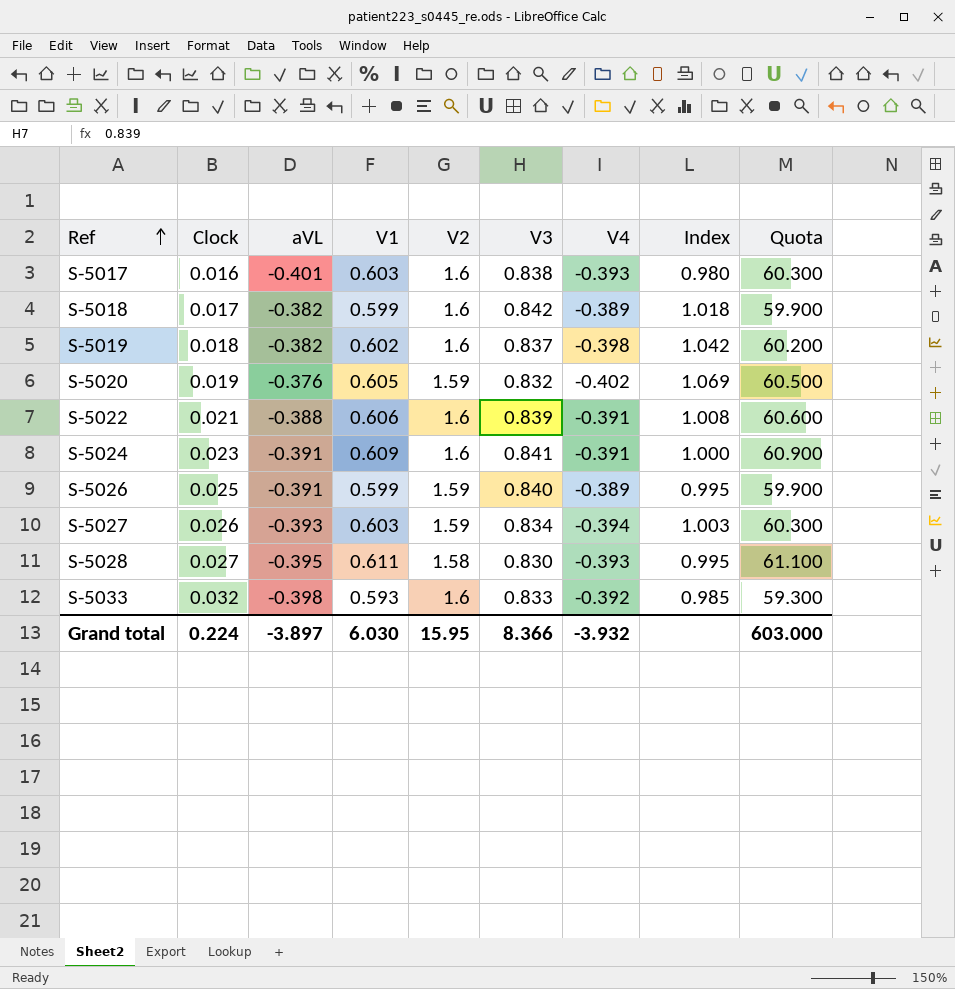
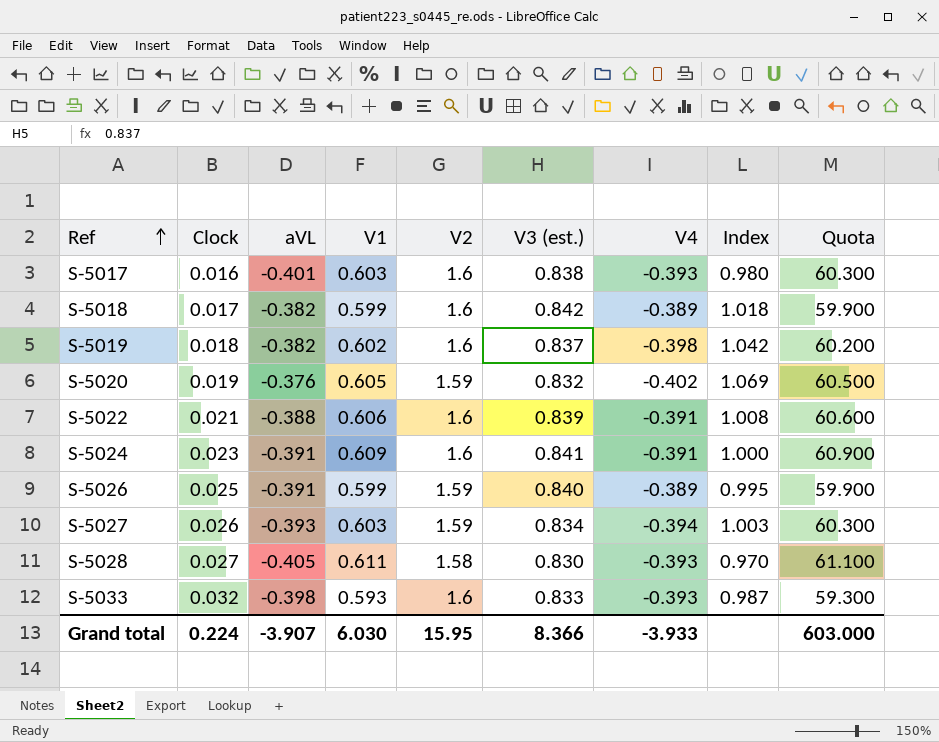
column name: V3 -> V3 (est.)
S-5028 | aVL: -0.395 -> -0.405
S-5028 | Index: 0.995 -> 0.970
S-5033 | V4: -0.392 -> -0.393
S-5033 | Index: 0.985 -> 0.987
Grand total | aVL: -3.897 -> -3.907
Grand total | V4: -3.932 -> -3.933

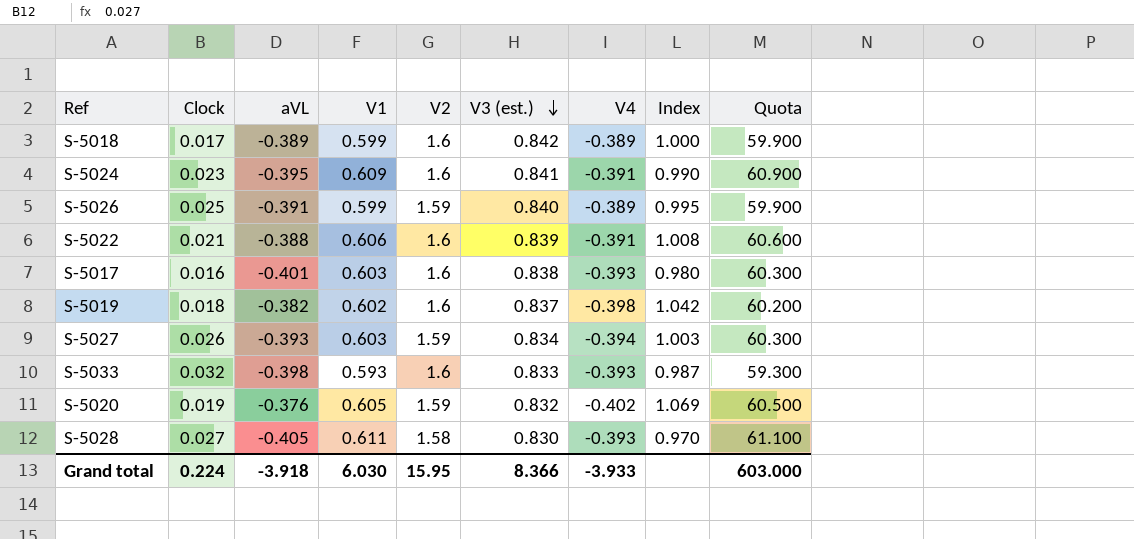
row order: Ref ascending -> V3 (est.) descending
S-5018 | aVL: -0.382 -> -0.389
S-5018 | Index: 1.018 -> 1.000
S-5024 | aVL: -0.391 -> -0.395
S-5024 | Index: 1.000 -> 0.990
Grand total | aVL: -3.907 -> -3.918

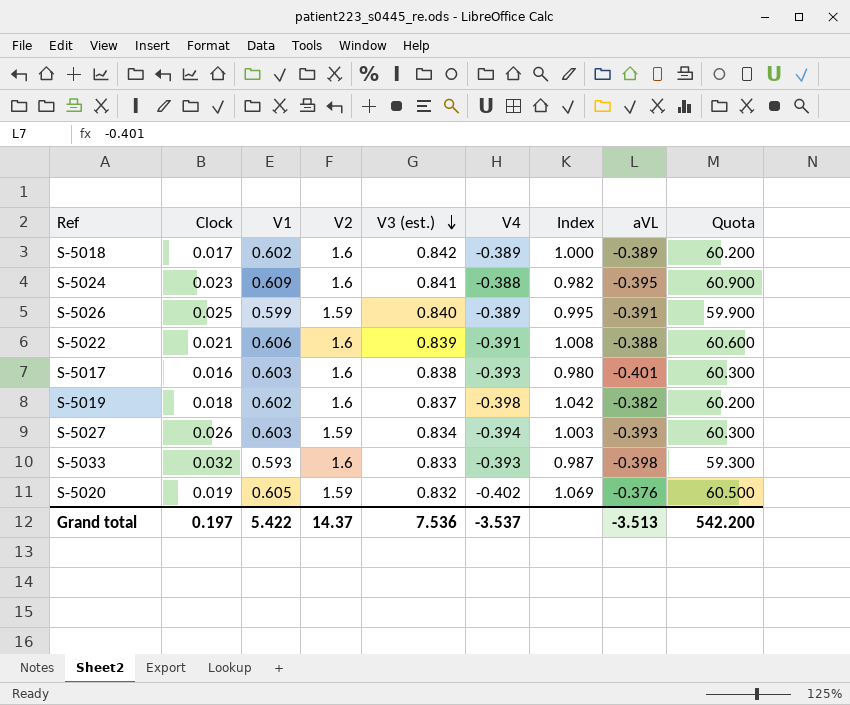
column aVL | position: 3 -> 8
row S-5028: 0.027 | -0.405 | 0.611 | 1.58 | 0.830 | -0.393 | 0.970 | 61.100 -> none
S-5018 | V1: 0.599 -> 0.602
S-5018 | Quota: 59.900 -> 60.200
S-5024 | V4: -0.391 -> -0.388
S-5024 | Index: 0.990 -> 0.982
Grand total | Clock: 0.224 -> 0.197
Grand total | V1: 6.030 -> 5.422
Grand total | V2: 15.95 -> 14.37
Grand total | V3 (est.): 8.366 -> 7.536
Grand total | V4: -3.933 -> -3.537
Grand total | aVL: -3.918 -> -3.513
Grand total | Quota: 603.000 -> 542.200

